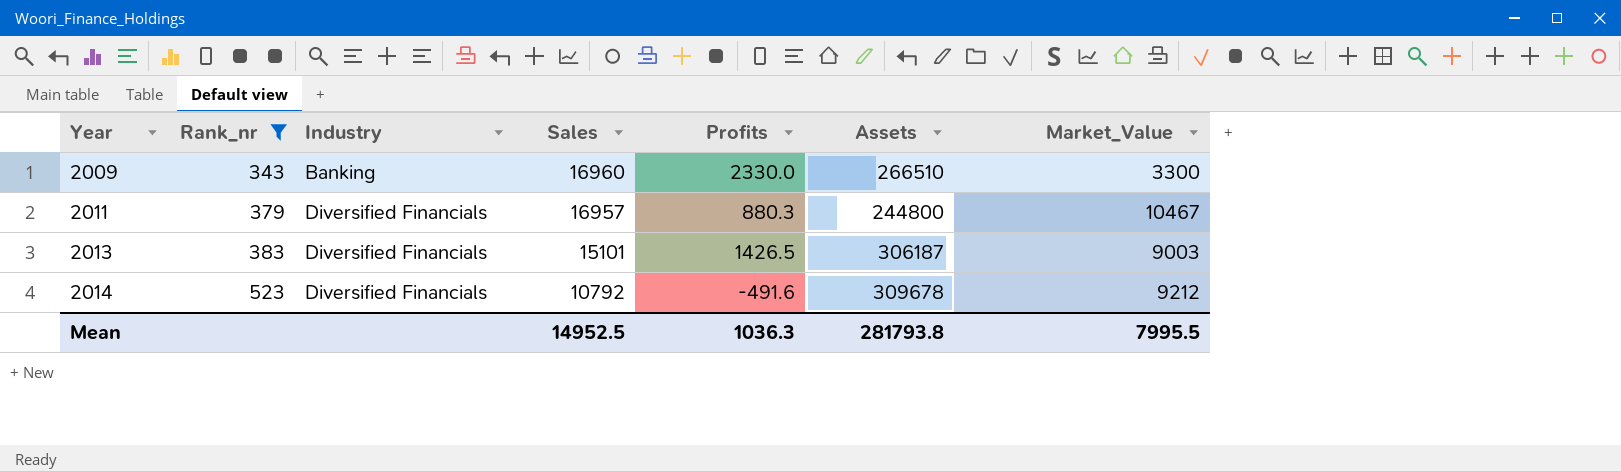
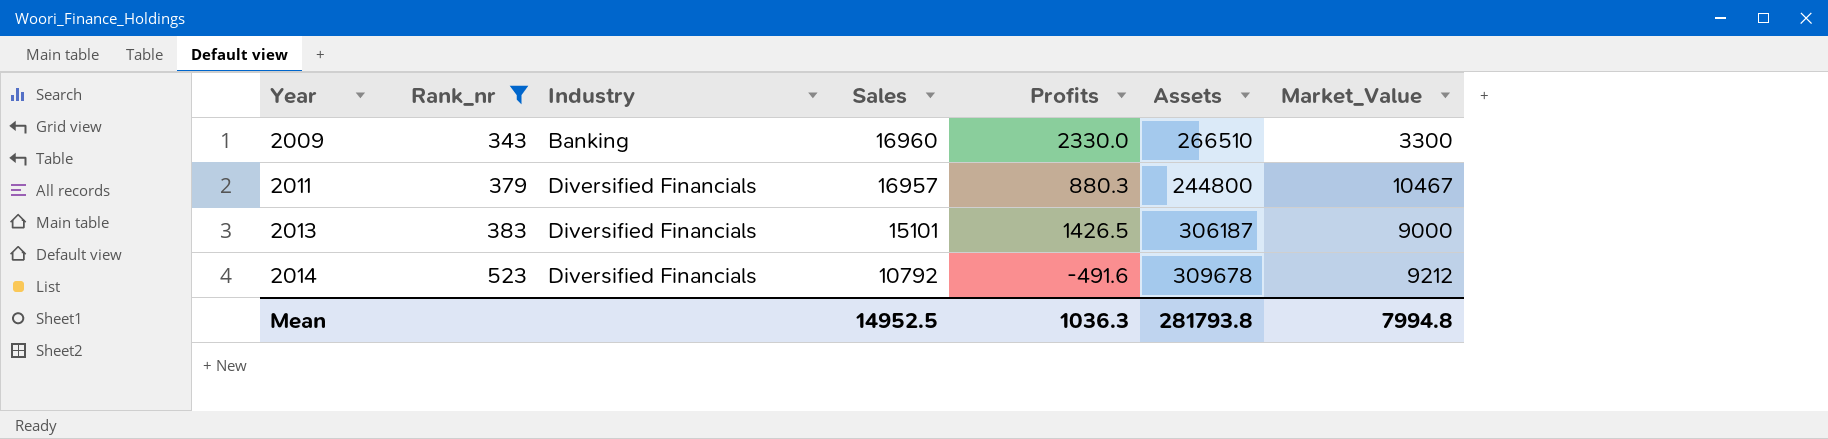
2013 | Market_Value: 9003 -> 9000
Mean | Market_Value: 7995.5 -> 7994.8

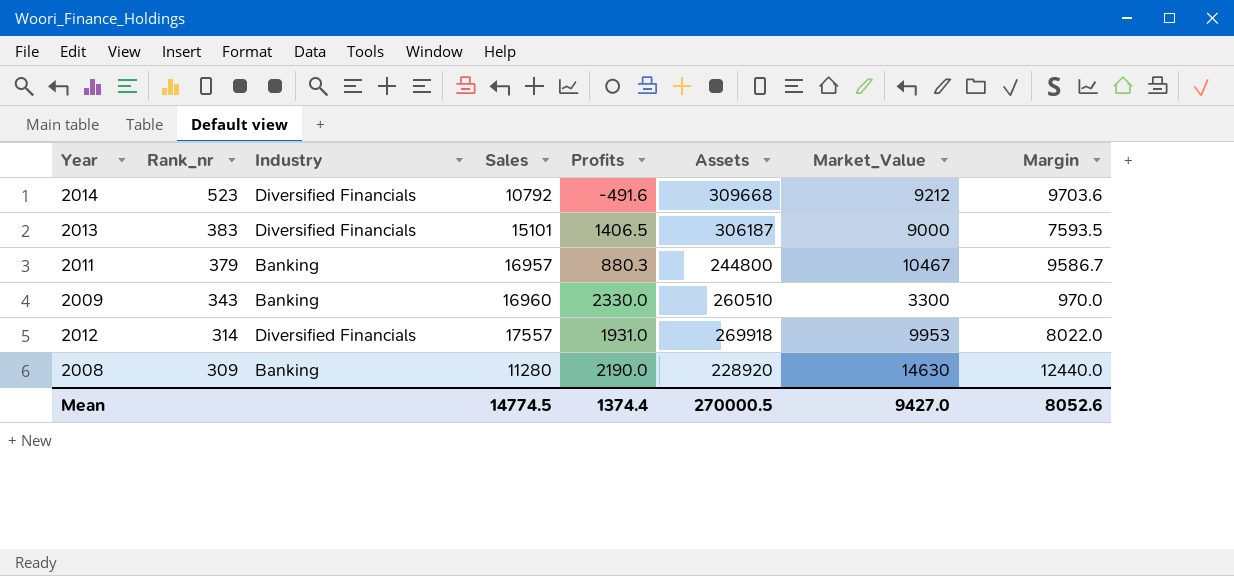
filter: Rank_nr >= 343 -> none
row order: Year ascending -> Rank_nr descending
column Margin | formula: none -> [Market_Value] - [Profits]
2014 | Assets: 309678 -> 309668
2013 | Profits: 1426.5 -> 1406.5
2011 | Industry: Diversified Financials -> Banking
2009 | Assets: 266510 -> 260510
Mean | Sales: 14952.5 -> 14774.5
Mean | Profits: 1036.3 -> 1374.4
Mean | Assets: 281793.8 -> 270000.5
Mean | Market_Value: 7994.8 -> 9427.0

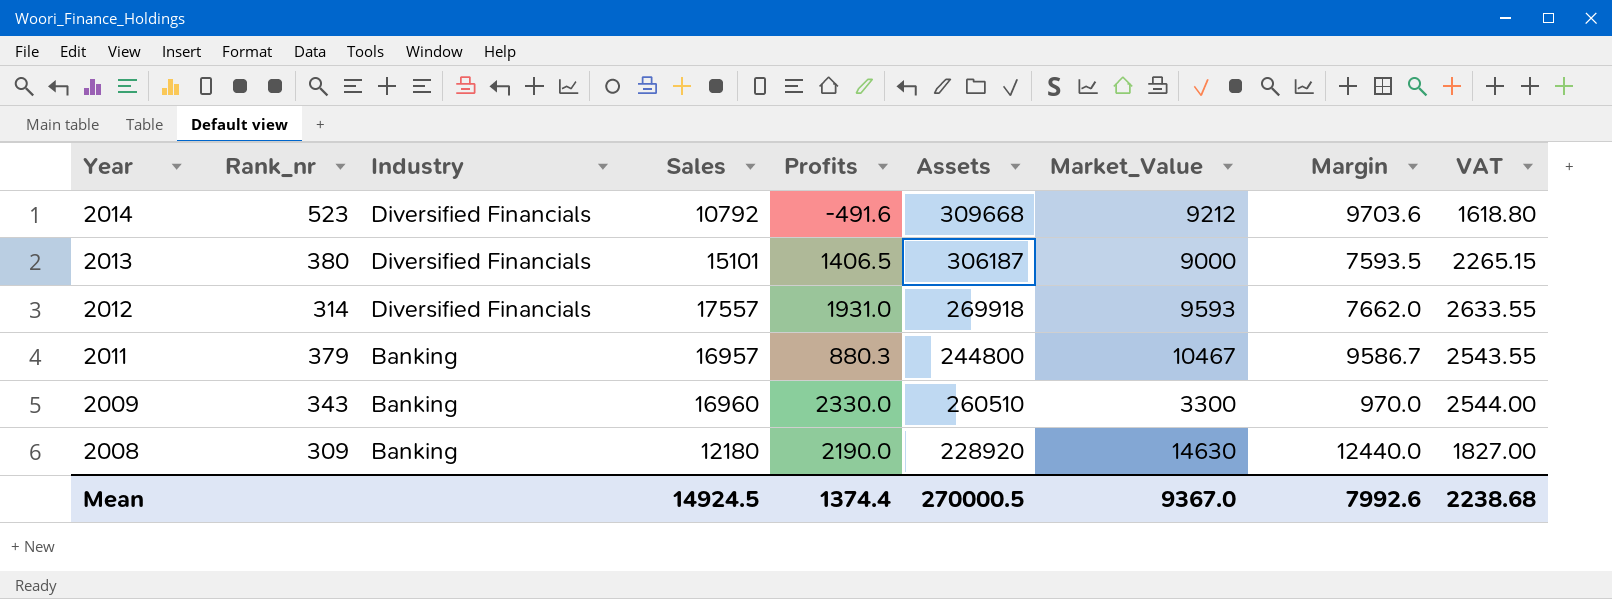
row order: Rank_nr descending -> Year descending
column VAT | formula: none -> [Sales] * 0.15
2013 | Rank_nr: 383 -> 380
2012 | Market_Value: 9953 -> 9593
2012 | Margin: 8022.0 -> 7662.0
2008 | Sales: 11280 -> 12180
Mean | Sales: 14774.5 -> 14924.5
Mean | Market_Value: 9427.0 -> 9367.0
Mean | Margin: 8052.6 -> 7992.6

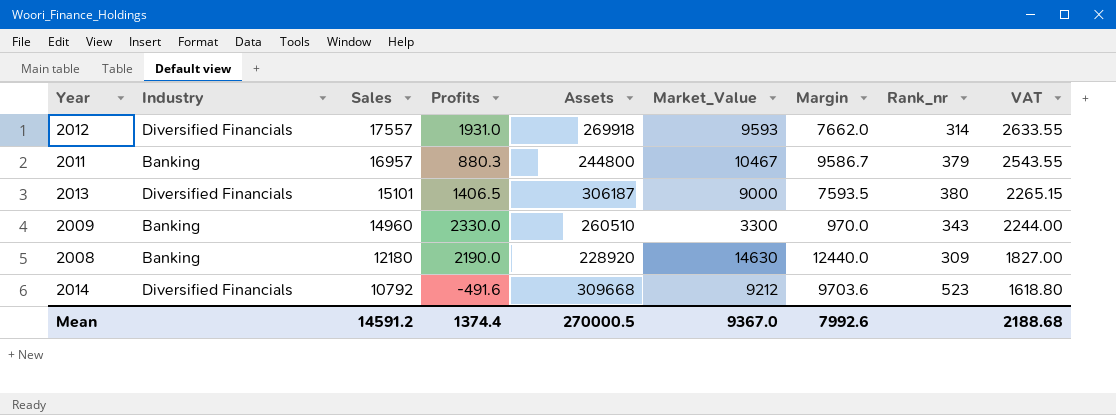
row order: Year descending -> Sales descending
column Rank_nr | position: 2 -> 8
2009 | Sales: 16960 -> 14960
2009 | VAT: 2544.00 -> 2244.00
Mean | Sales: 14924.5 -> 14591.2
Mean | VAT: 2238.68 -> 2188.68

